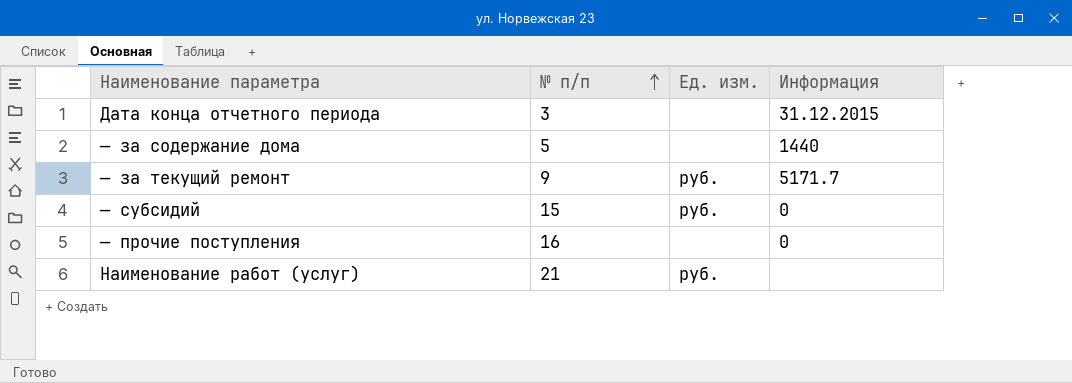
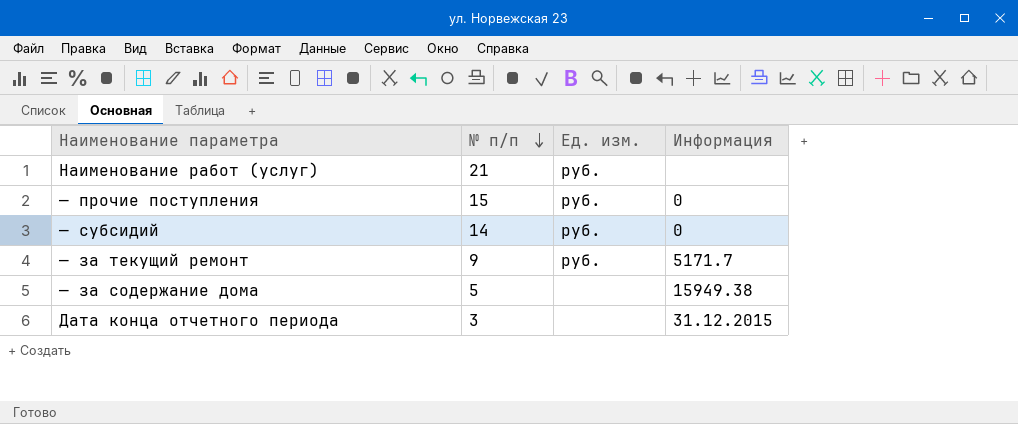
row order: № п/п ascending -> № п/п descending
— прочие поступления | № п/п: 16 -> 15
— прочие поступления | Ед. изм.: none -> руб.
— субсидий | № п/п: 15 -> 14
— за содержание дома | Информация: 1440 -> 15949.38

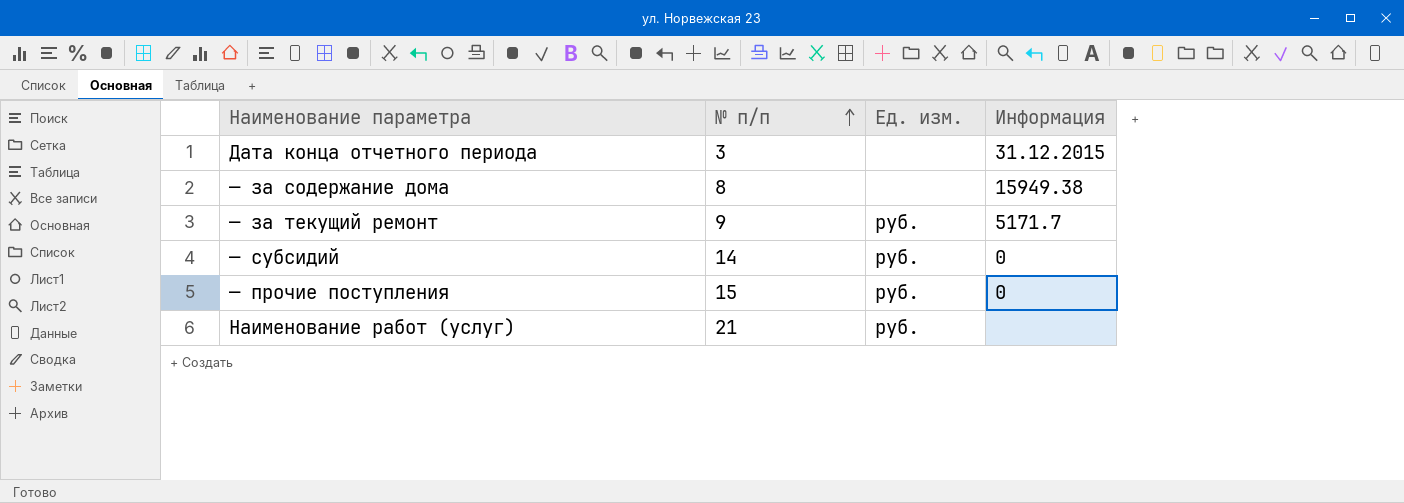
row order: № п/п descending -> № п/п ascending
— за содержание дома | № п/п: 5 -> 8

